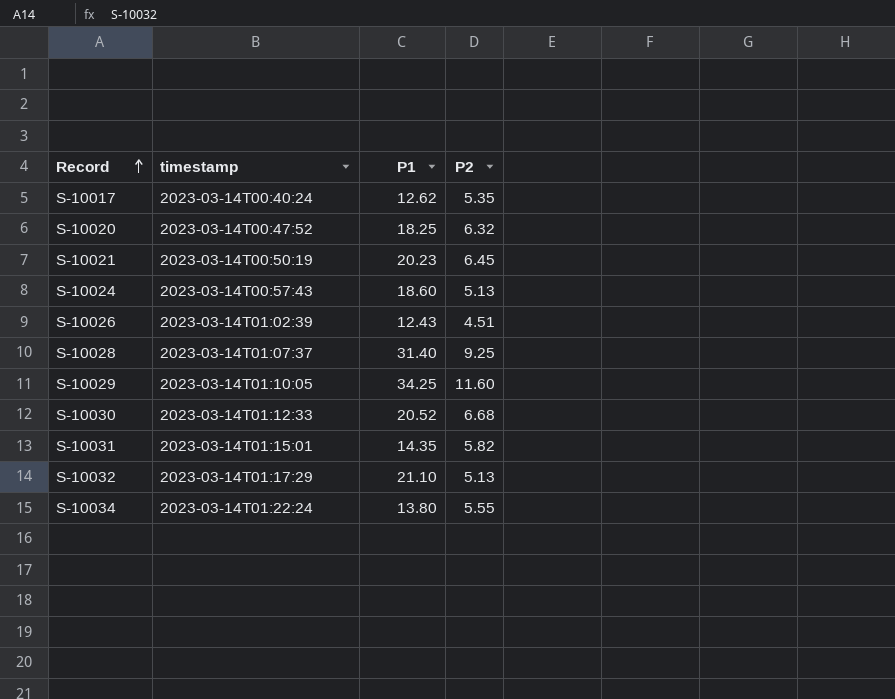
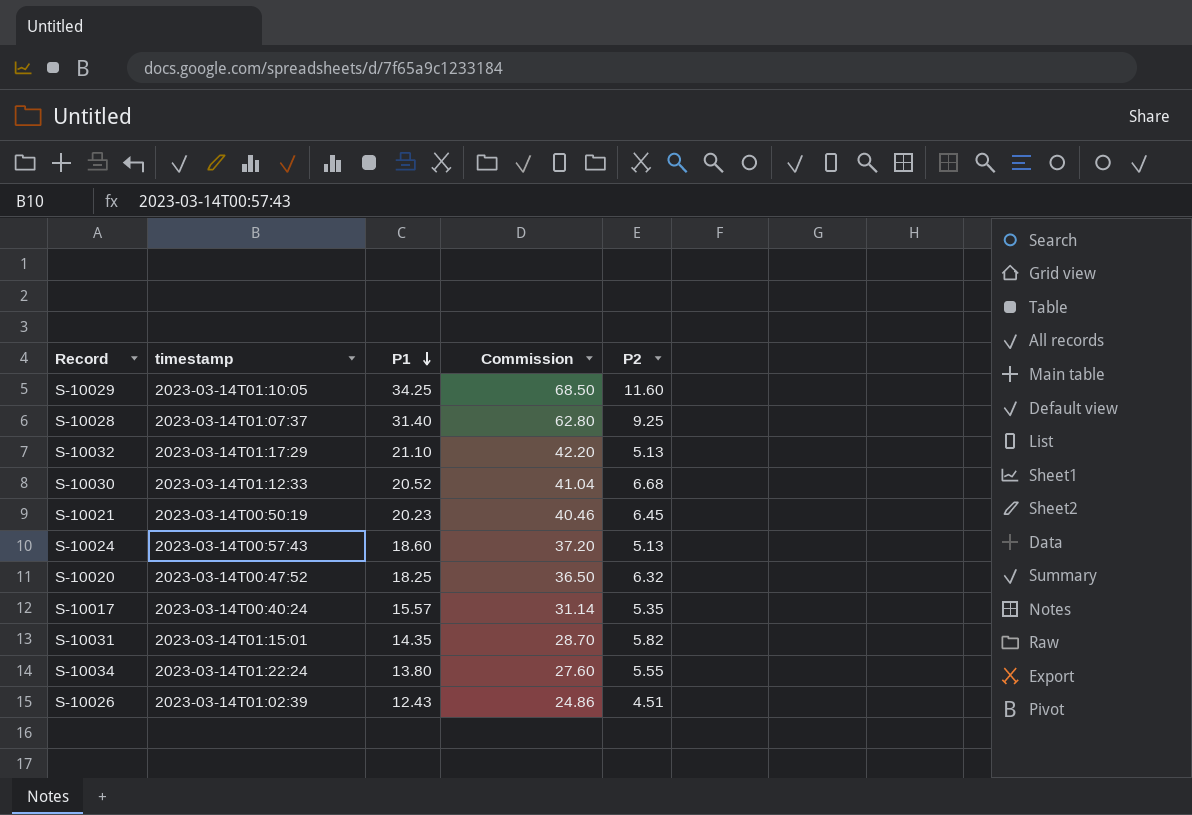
row order: Record ascending -> P1 descending
column Commission | formula: none -> [P1] * 2
S-10017 | P1: 12.62 -> 15.57

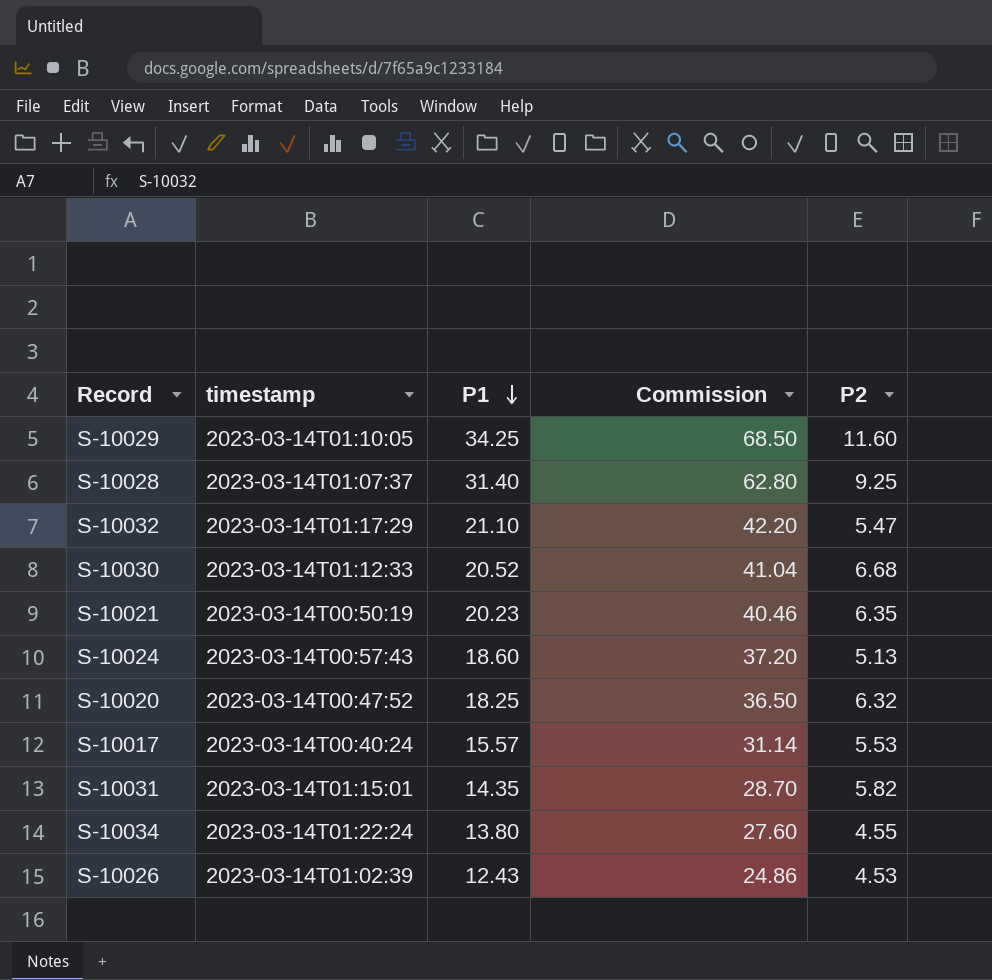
S-10032 | P2: 5.13 -> 5.47
S-10021 | P2: 6.45 -> 6.35
S-10017 | P2: 5.35 -> 5.53
S-10034 | P2: 5.55 -> 4.55
S-10026 | P2: 4.51 -> 4.53

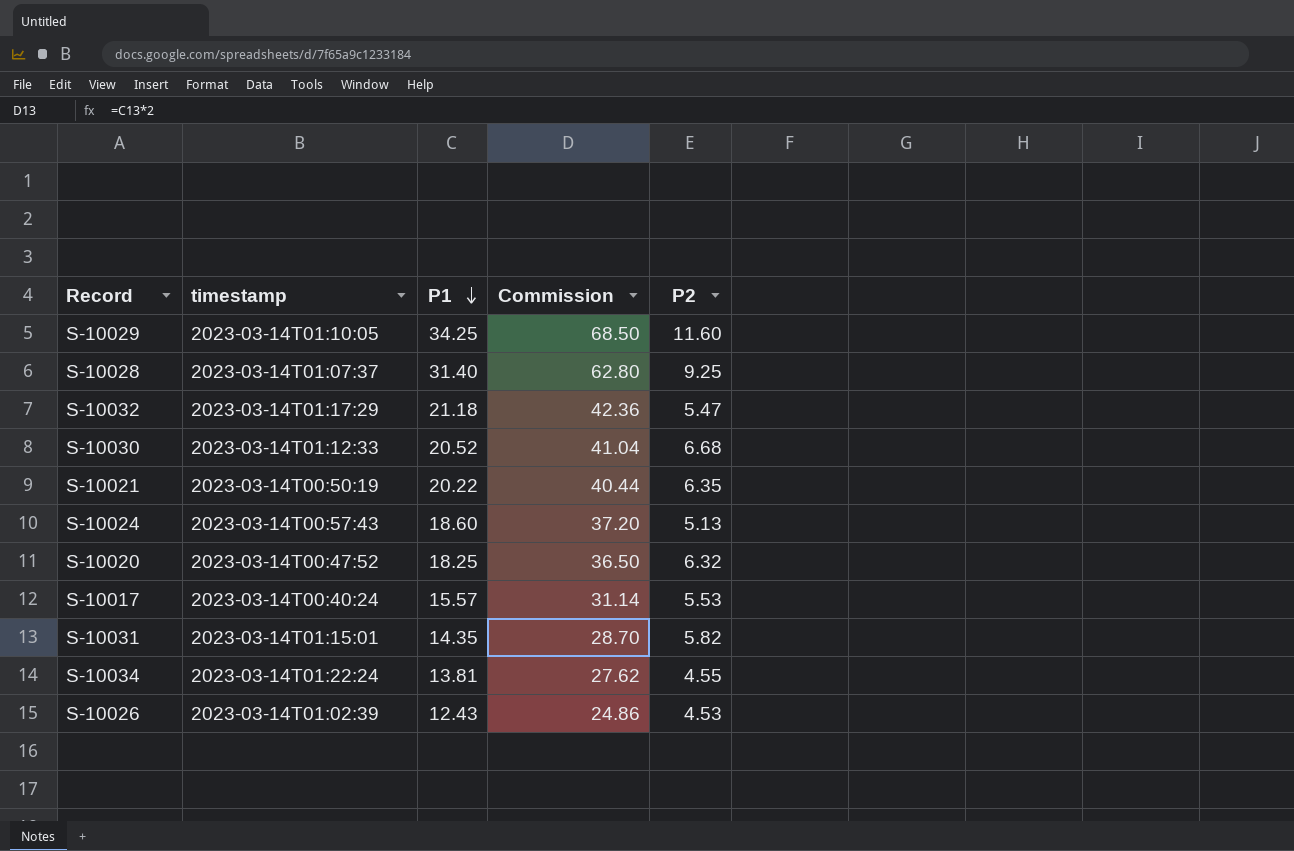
S-10032 | P1: 21.10 -> 21.18
S-10032 | Commission: 42.20 -> 42.36
S-10021 | P1: 20.23 -> 20.22
S-10021 | Commission: 40.46 -> 40.44
S-10034 | P1: 13.80 -> 13.81
S-10034 | Commission: 27.60 -> 27.62

